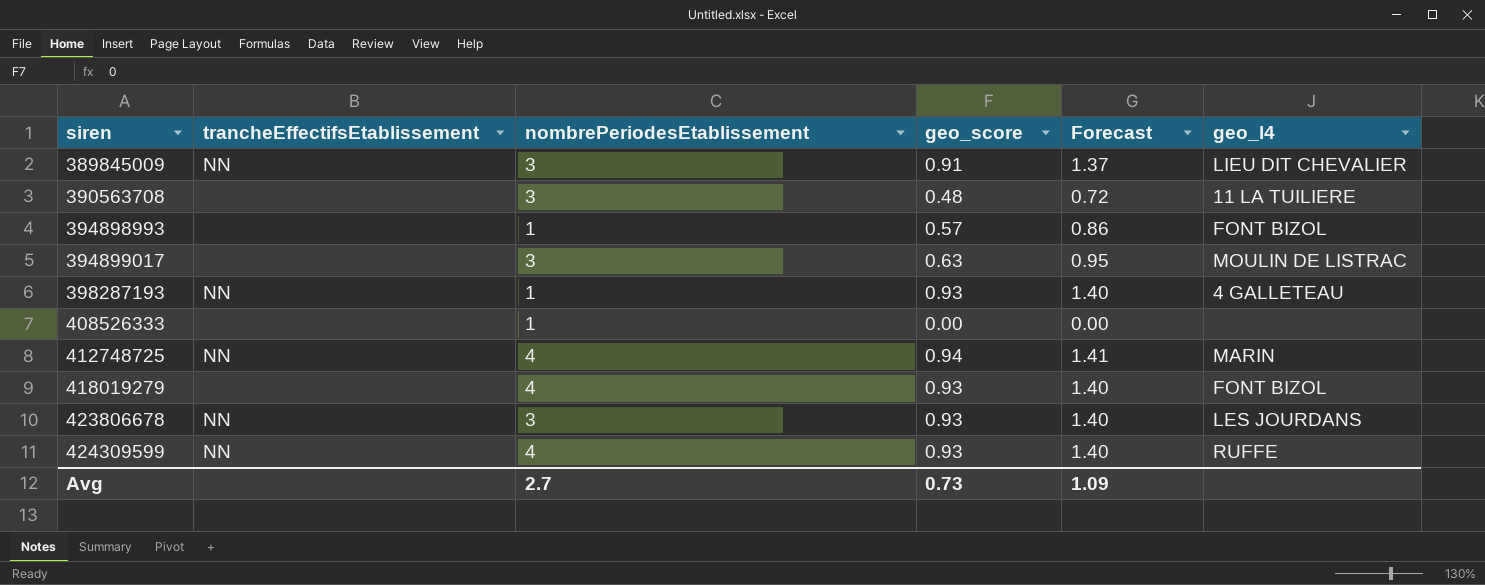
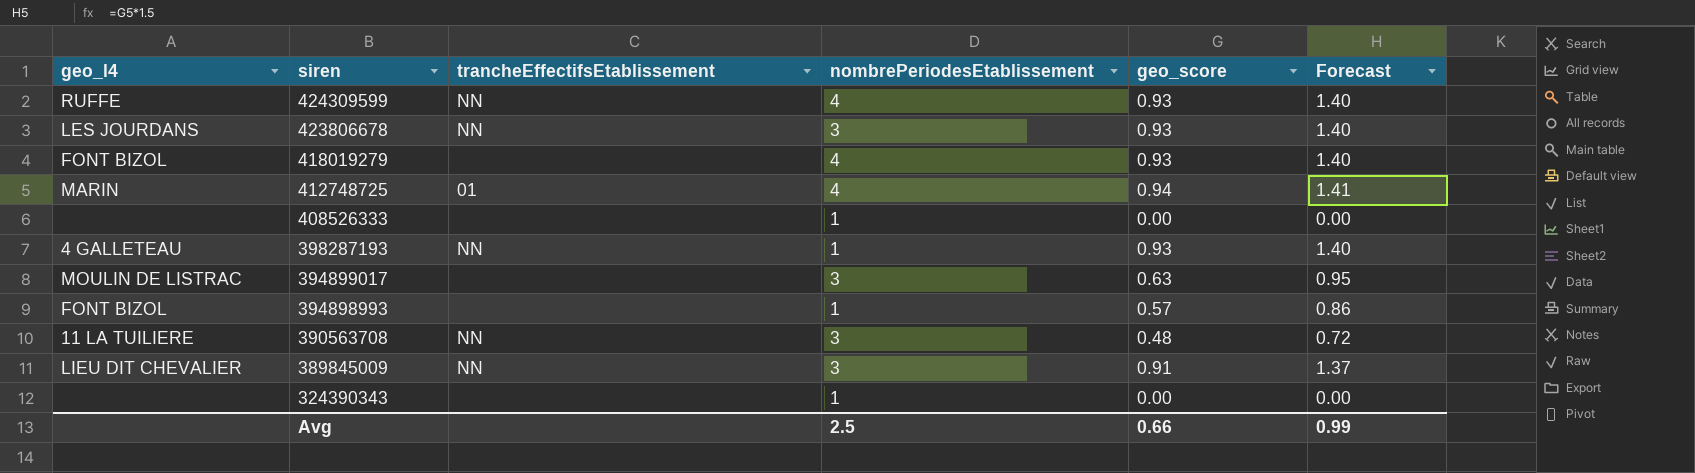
row order: siren ascending -> siren descending
column geo_l4 | position: 6 -> 1
412748725 | trancheEffectifsEtablissement: NN -> 01
390563708 | trancheEffectifsEtablissement: none -> NN
row 324390343: none -> none | none | 1 | 0.00 | 0.00
Avg | nombrePeriodesEtablissement: 2.7 -> 2.5
Avg | geo_score: 0.73 -> 0.66
Avg | Forecast: 1.09 -> 0.99

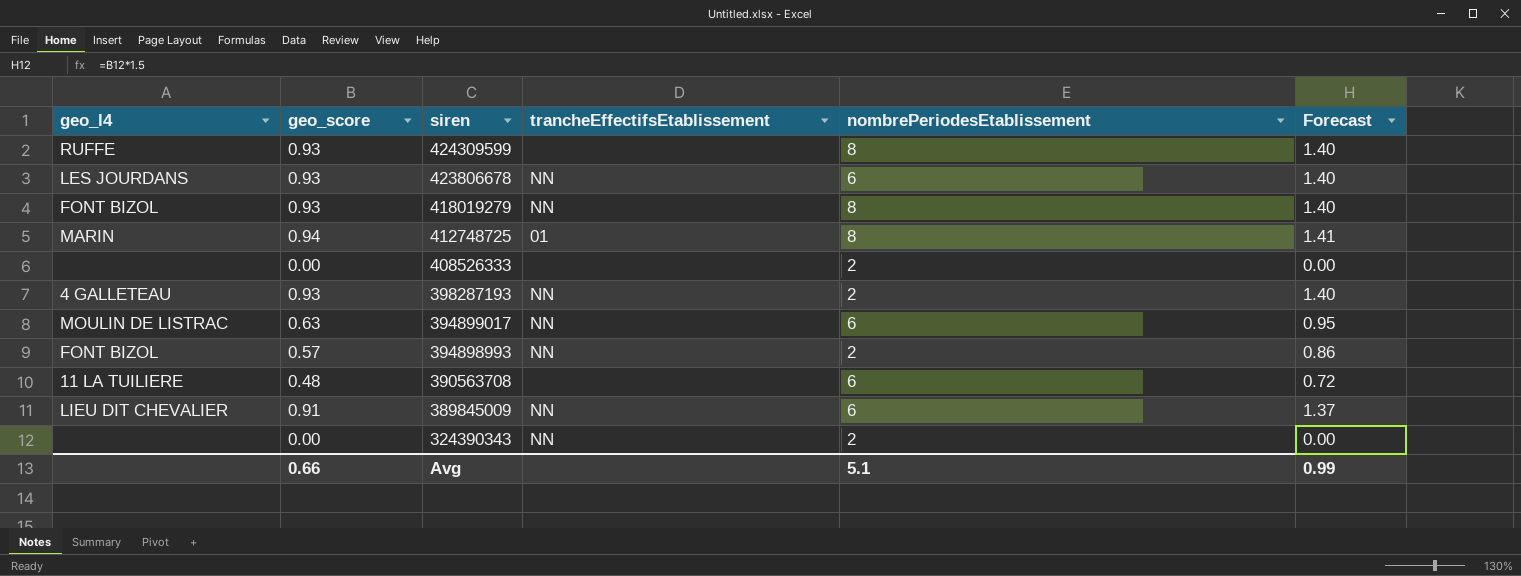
column geo_score | position: 5 -> 2
424309599 | trancheEffectifsEtablissement: NN -> none
424309599 | nombrePeriodesEtablissement: 4 -> 8
423806678 | nombrePeriodesEtablissement: 3 -> 6
418019279 | trancheEffectifsEtablissement: none -> NN
418019279 | nombrePeriodesEtablissement: 4 -> 8
412748725 | nombrePeriodesEtablissement: 4 -> 8
408526333 | nombrePeriodesEtablissement: 1 -> 2
398287193 | nombrePeriodesEtablissement: 1 -> 2
394899017 | trancheEffectifsEtablissement: none -> NN
394899017 | nombrePeriodesEtablissement: 3 -> 6
394898993 | trancheEffectifsEtablissement: none -> NN
394898993 | nombrePeriodesEtablissement: 1 -> 2
390563708 | trancheEffectifsEtablissement: NN -> none
390563708 | nombrePeriodesEtablissement: 3 -> 6
389845009 | nombrePeriodesEtablissement: 3 -> 6
324390343 | trancheEffectifsEtablissement: none -> NN
324390343 | nombrePeriodesEtablissement: 1 -> 2
Avg | nombrePeriodesEtablissement: 2.5 -> 5.1

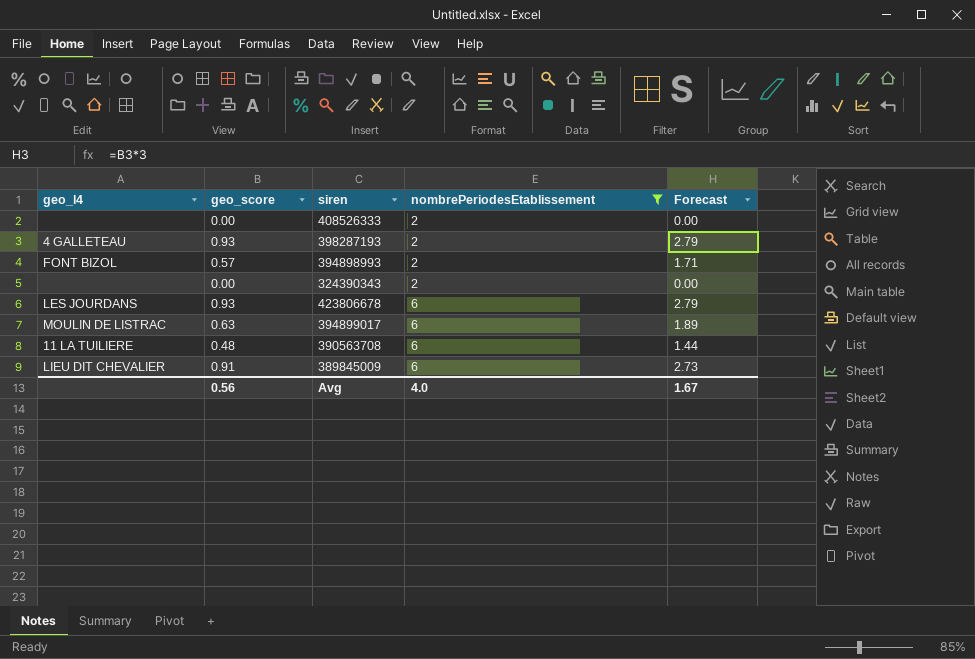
filter: none -> nombrePeriodesEtablissement != 8
row order: siren descending -> nombrePeriodesEtablissement ascending
column trancheEffectifsEtablissement | position: 4 -> none
column Forecast | formula: [geo_score] * 1.5 -> [geo_score] * 3
Avg | geo_score: 0.66 -> 0.56
Avg | nombrePeriodesEtablissement: 5.1 -> 4.0
Avg | Forecast: 0.99 -> 1.67

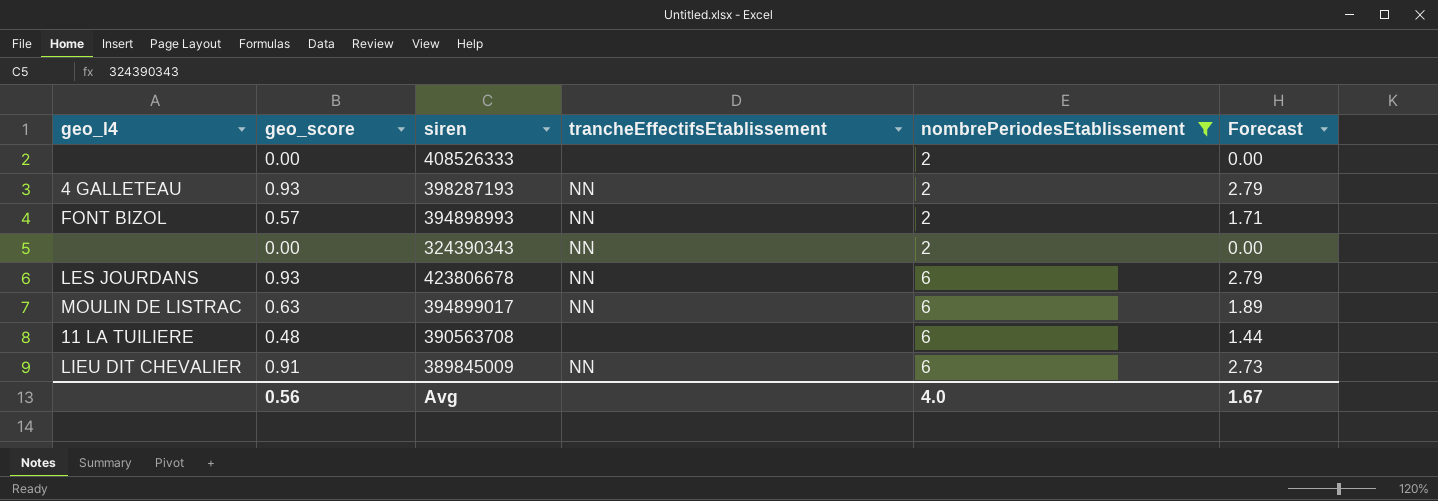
column trancheEffectifsEtablissement | position: none -> 4

